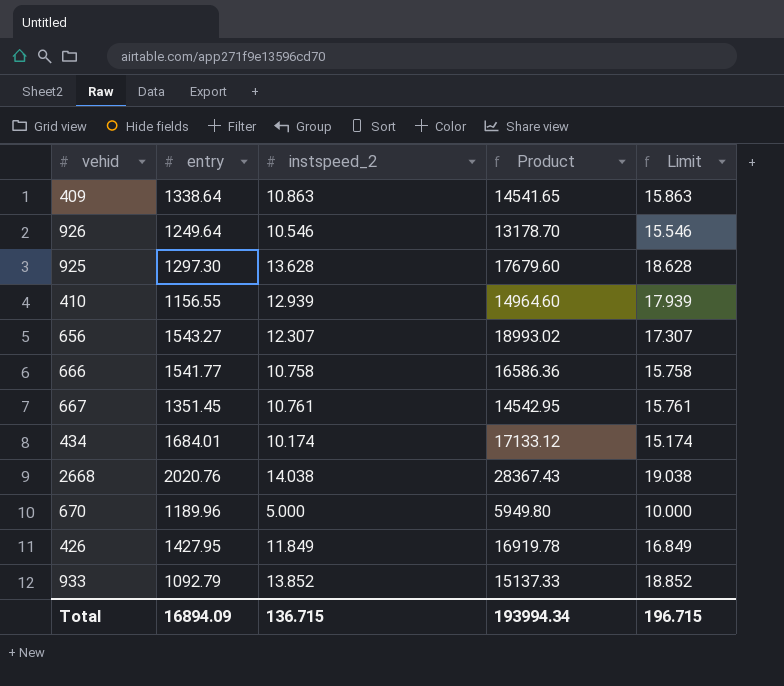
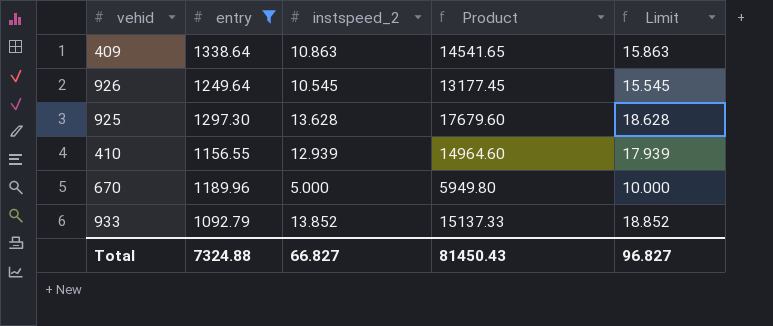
filter: none -> entry <= 1338.64
926 | instspeed_2: 10.546 -> 10.545
926 | Product: 13178.70 -> 13177.45
926 | Limit: 15.546 -> 15.545
Total | entry: 16894.09 -> 7324.88
Total | instspeed_2: 136.715 -> 66.827
Total | Product: 193994.34 -> 81450.43
Total | Limit: 196.715 -> 96.827

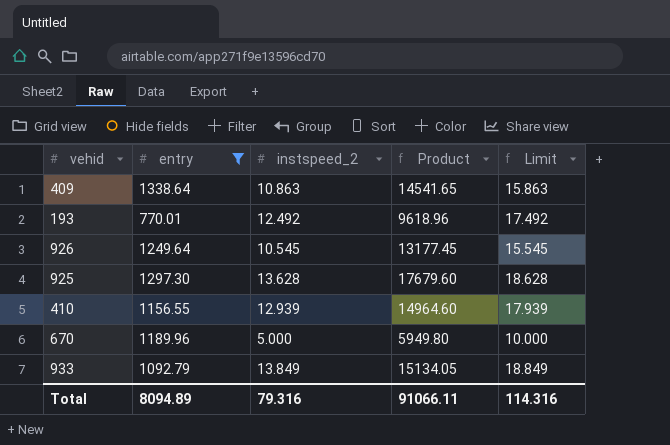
row 193: none -> 770.01 | 12.492 | 9618.96 | 17.492
933 | instspeed_2: 13.852 -> 13.849
933 | Product: 15137.33 -> 15134.05
933 | Limit: 18.852 -> 18.849
Total | entry: 7324.88 -> 8094.89
Total | instspeed_2: 66.827 -> 79.316
Total | Product: 81450.43 -> 91066.11
Total | Limit: 96.827 -> 114.316

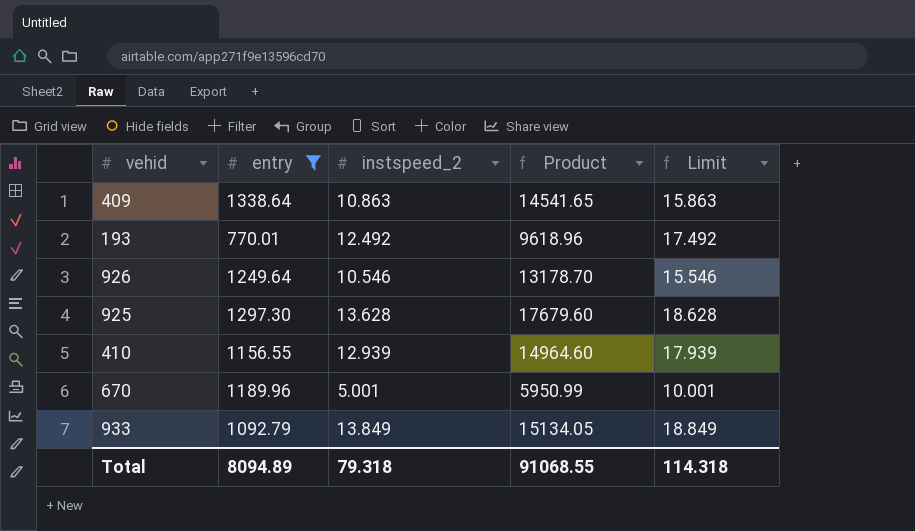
926 | instspeed_2: 10.545 -> 10.546
926 | Product: 13177.45 -> 13178.70
926 | Limit: 15.545 -> 15.546
670 | instspeed_2: 5.000 -> 5.001
670 | Product: 5949.80 -> 5950.99
670 | Limit: 10.000 -> 10.001
Total | instspeed_2: 79.316 -> 79.318
Total | Product: 91066.11 -> 91068.55
Total | Limit: 114.316 -> 114.318

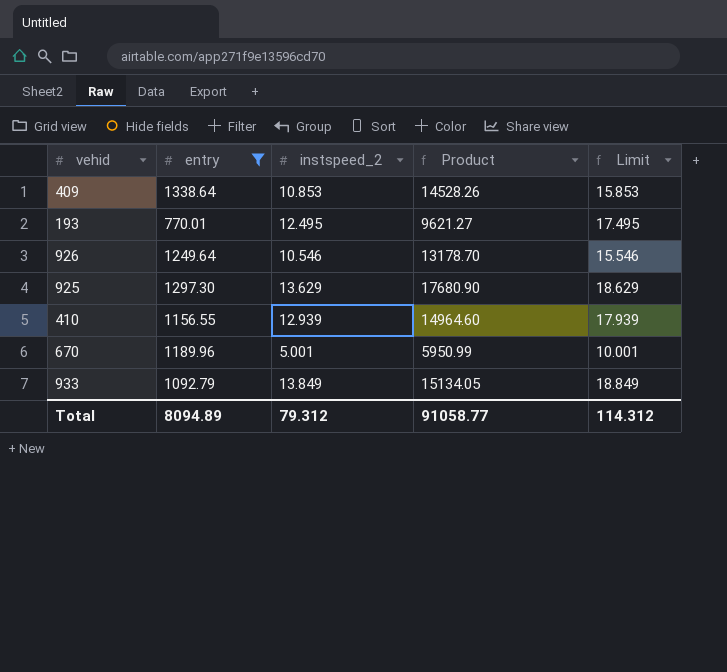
409 | instspeed_2: 10.863 -> 10.853
409 | Product: 14541.65 -> 14528.26
409 | Limit: 15.863 -> 15.853
193 | instspeed_2: 12.492 -> 12.495
193 | Product: 9618.96 -> 9621.27
193 | Limit: 17.492 -> 17.495
925 | instspeed_2: 13.628 -> 13.629
925 | Product: 17679.60 -> 17680.90
925 | Limit: 18.628 -> 18.629
Total | instspeed_2: 79.318 -> 79.312
Total | Product: 91068.55 -> 91058.77
Total | Limit: 114.318 -> 114.312

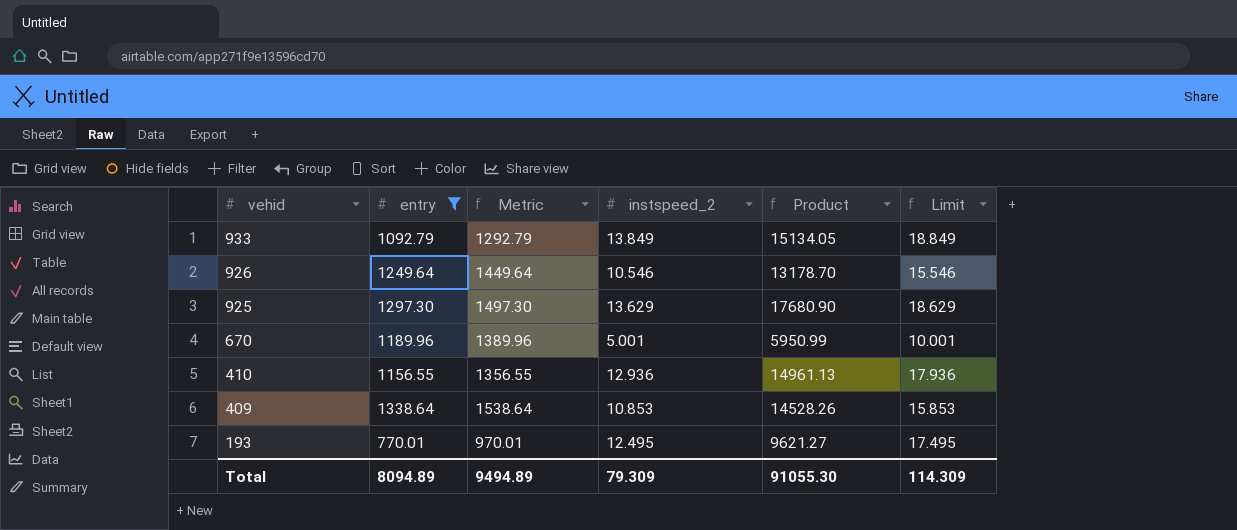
row order: none -> vehid descending
column Metric | formula: none -> [entry] + 200
410 | instspeed_2: 12.939 -> 12.936
410 | Product: 14964.60 -> 14961.13
410 | Limit: 17.939 -> 17.936
Total | instspeed_2: 79.312 -> 79.309
Total | Product: 91058.77 -> 91055.30
Total | Limit: 114.312 -> 114.309

